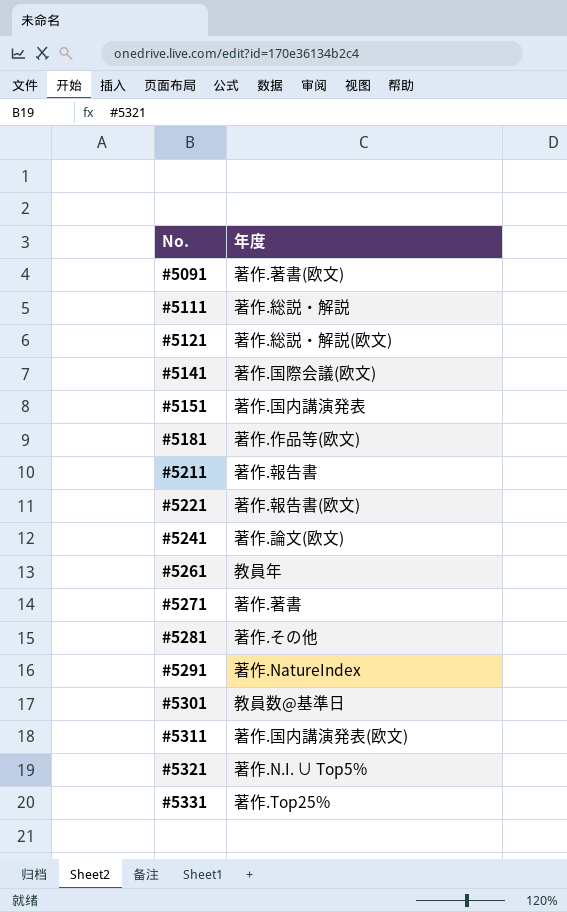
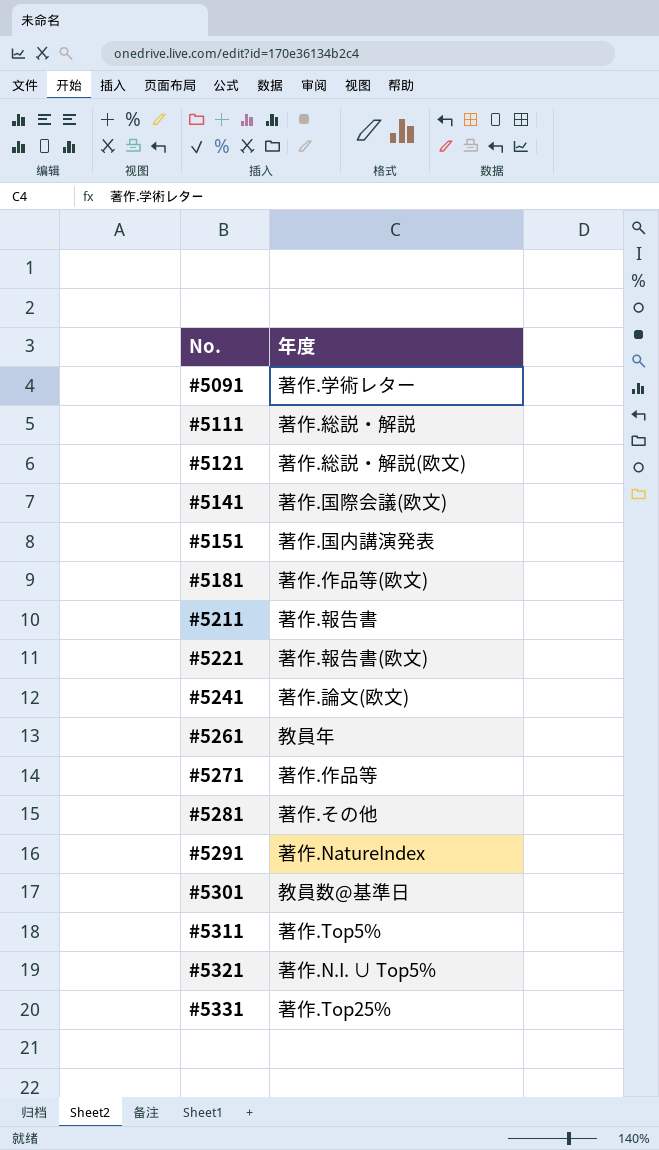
#5091 | 年度: 著作.著書(欧文) -> 著作.学術レター
#5271 | 年度: 著作.著書 -> 著作.作品等
#5311 | 年度: 著作.国内講演発表(欧文) -> 著作.Top5%

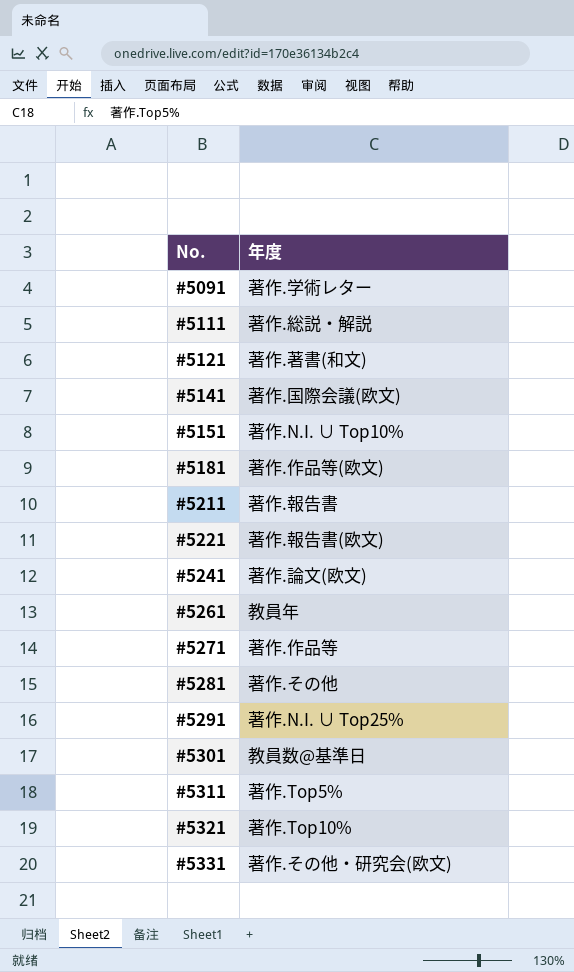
#5121 | 年度: 著作.総説・解説(欧文) -> 著作.著書(和文)
#5151 | 年度: 著作.国内講演発表 -> 著作.N.I. ∪ Top10%
#5291 | 年度: 著作.NatureIndex -> 著作.N.I. ∪ Top25%
#5321 | 年度: 著作.N.I. ∪ Top5% -> 著作.Top10%
#5331 | 年度: 著作.Top25% -> 著作.その他・研究会(欧文)

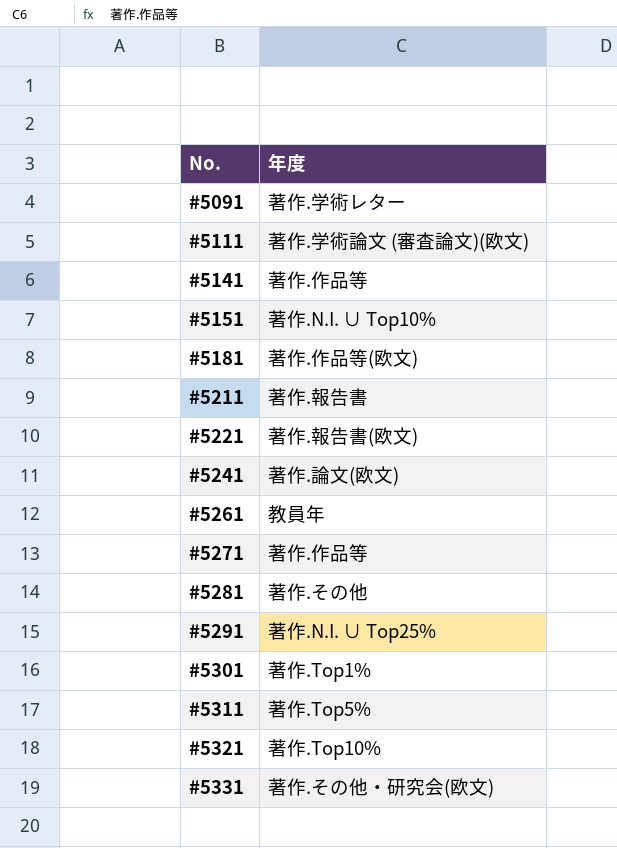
row #5121: 著作.著書(和文) -> none
#5111 | 年度: 著作.総説・解説 -> 著作.学術論文 (審査論文)(欧文)
#5141 | 年度: 著作.国際会議(欧文) -> 著作.作品等
#5301 | 年度: 教員数@基準日 -> 著作.Top1%

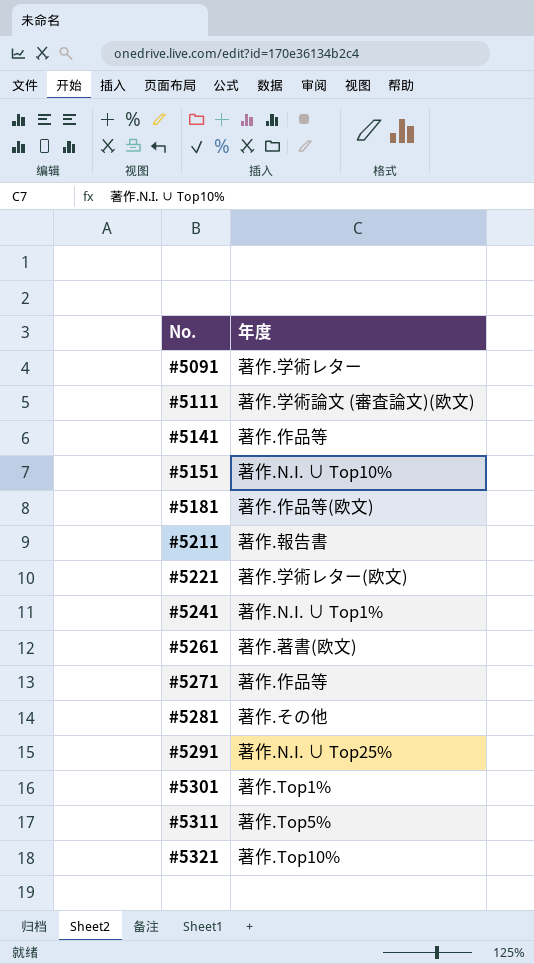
row #5331: 著作.その他・研究会(欧文) -> none
#5221 | 年度: 著作.報告書(欧文) -> 著作.学術レター(欧文)
#5241 | 年度: 著作.論文(欧文) -> 著作.N.I. ∪ Top1%
#5261 | 年度: 教員年 -> 著作.著書(欧文)

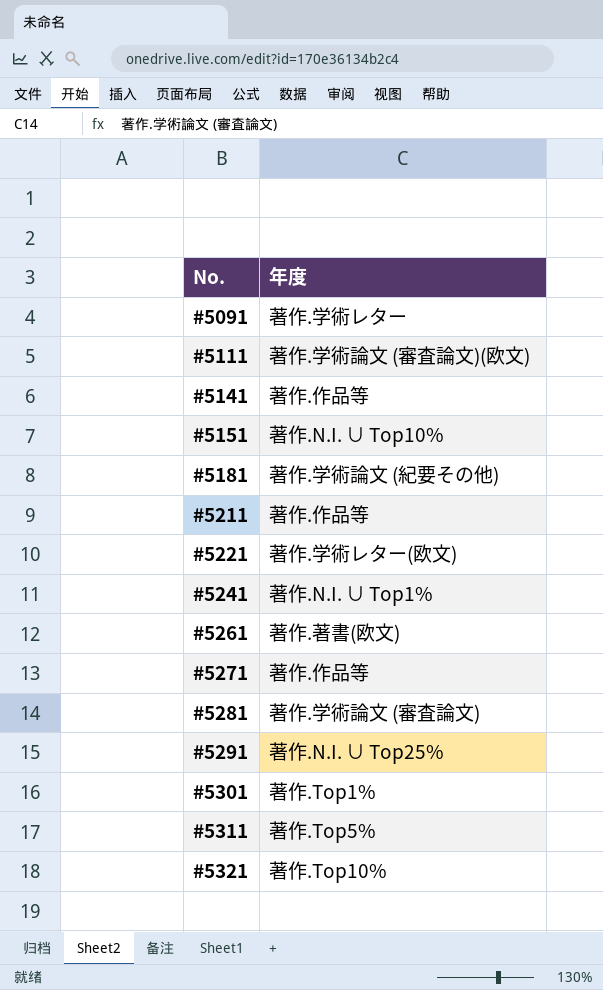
#5181 | 年度: 著作.作品等(欧文) -> 著作.学術論文 (紀要その他)
#5211 | 年度: 著作.報告書 -> 著作.作品等
#5281 | 年度: 著作.その他 -> 著作.学術論文 (審査論文)

